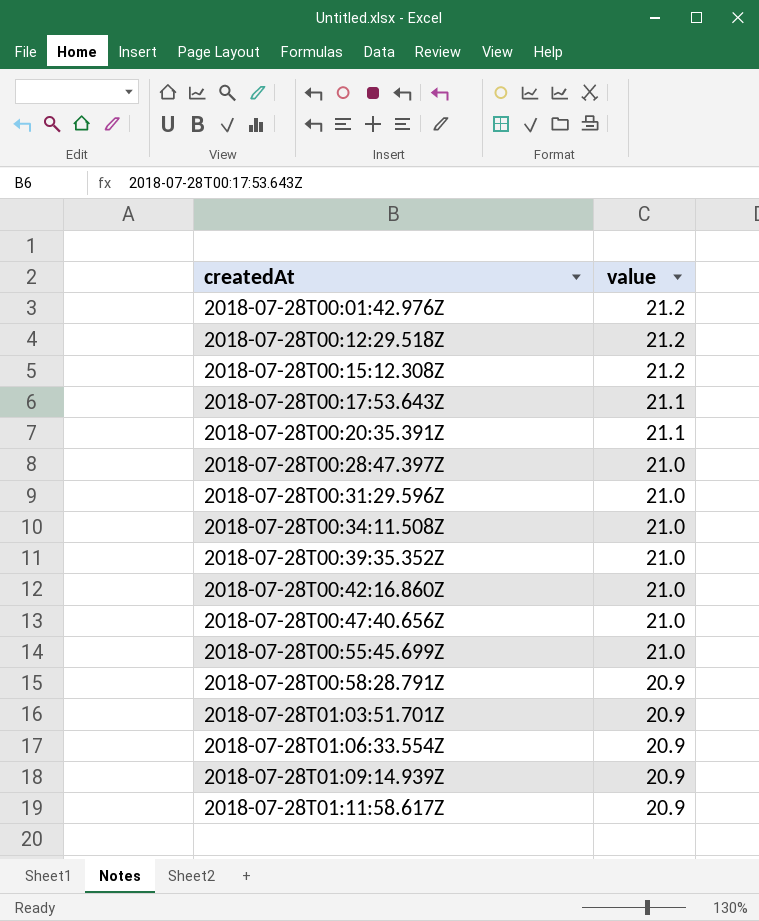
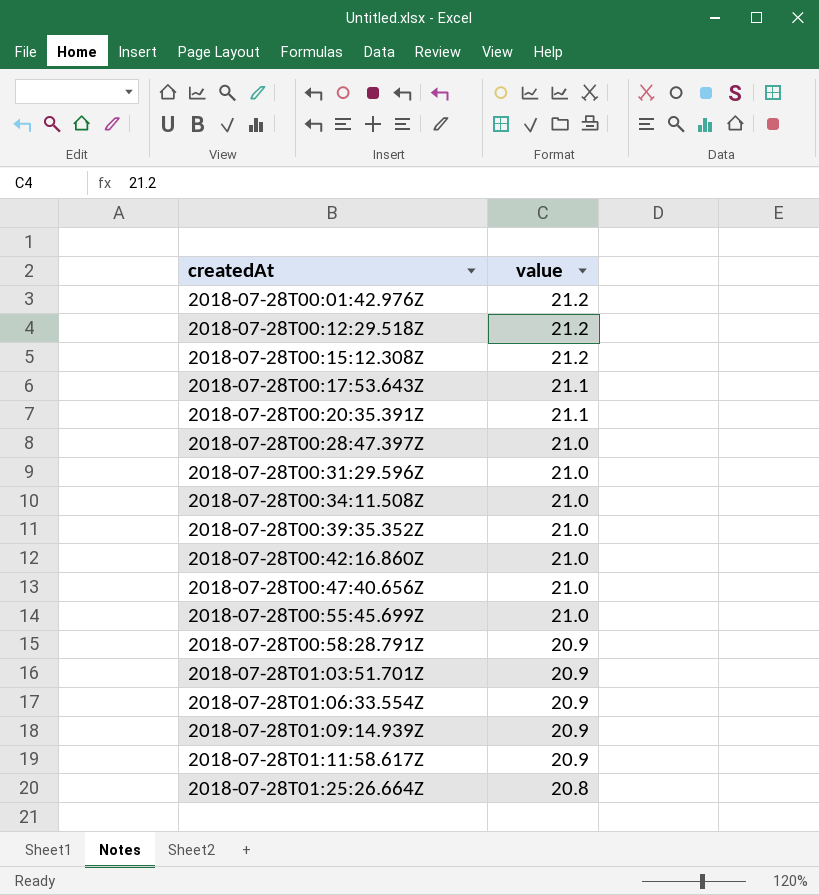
row 2018-07-28T01:25:26.664Z: none -> 20.8

